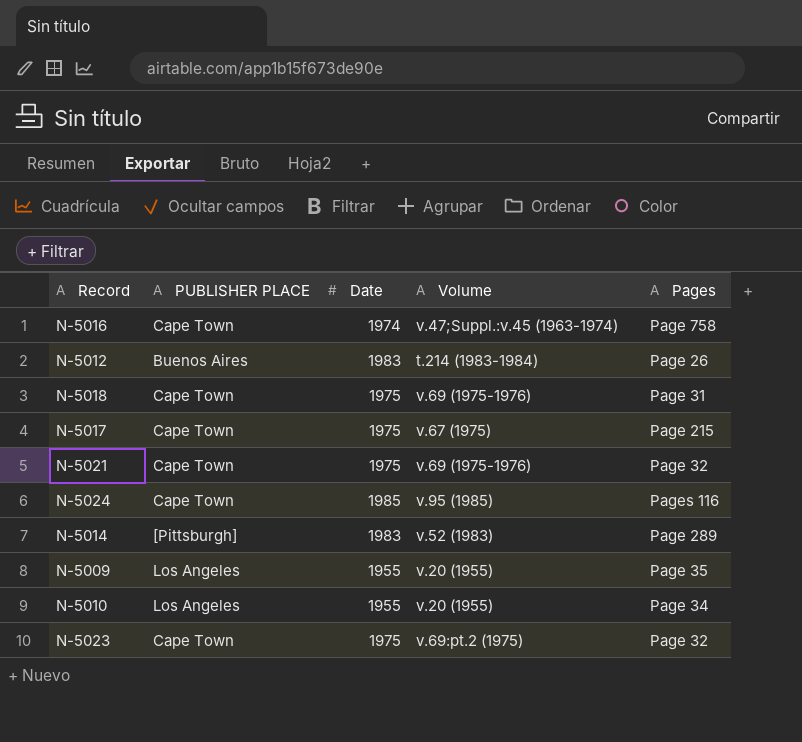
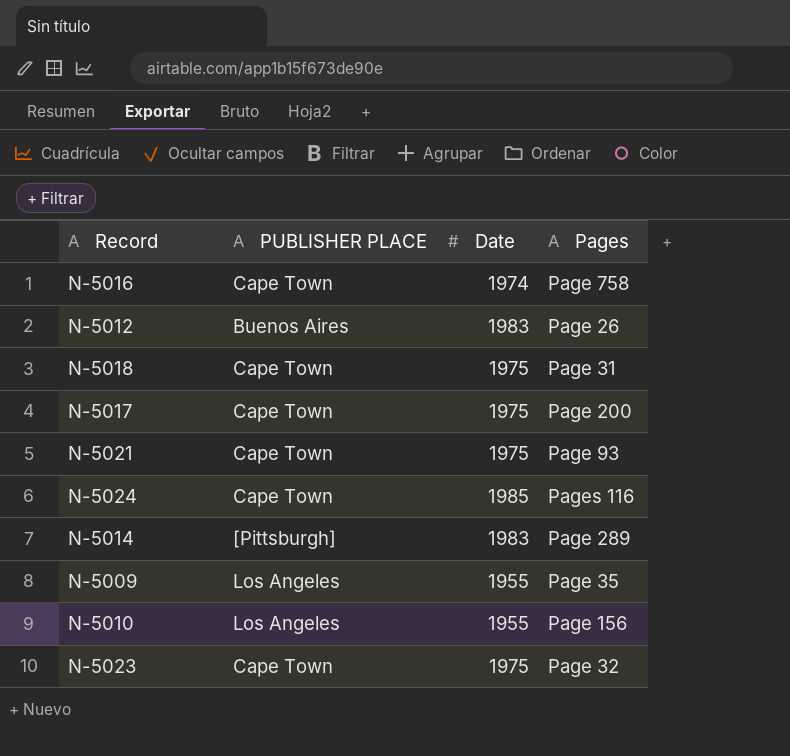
column Volume | position: 4 -> none
N-5017 | Pages: Page 215 -> Page 200
N-5021 | Pages: Page 32 -> Page 93
N-5010 | Pages: Page 34 -> Page 156

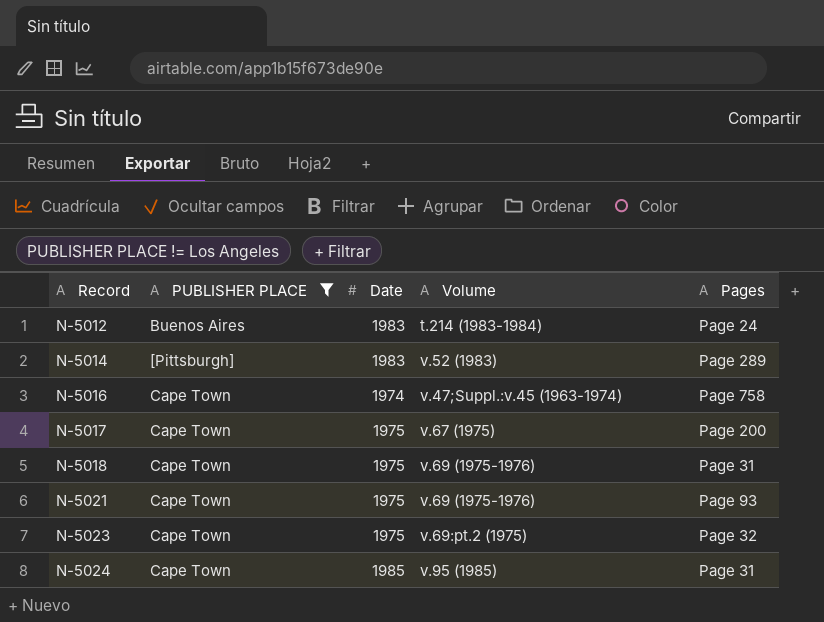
filter: none -> PUBLISHER PLACE != Los Angeles
row order: none -> Record ascending
column Volume | position: none -> 4
N-5012 | Pages: Page 26 -> Page 24
N-5024 | Pages: Pages 116 -> Page 31

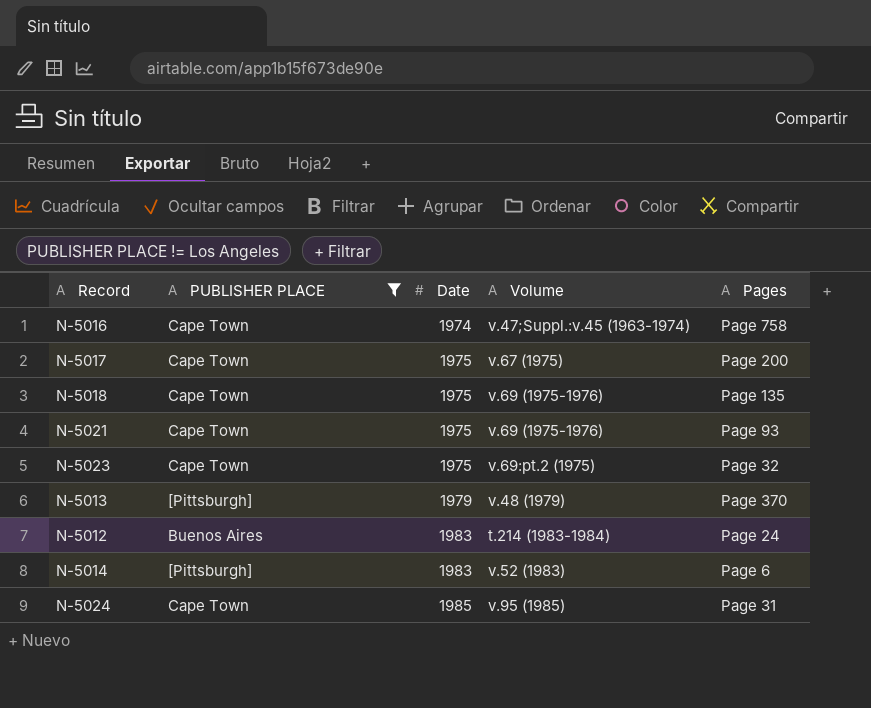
row order: Record ascending -> Date ascending
N-5018 | Pages: Page 31 -> Page 135
row N-5013: none -> [Pittsburgh] | 1979 | v.48 (1979) | Page 370
N-5014 | Pages: Page 289 -> Page 6

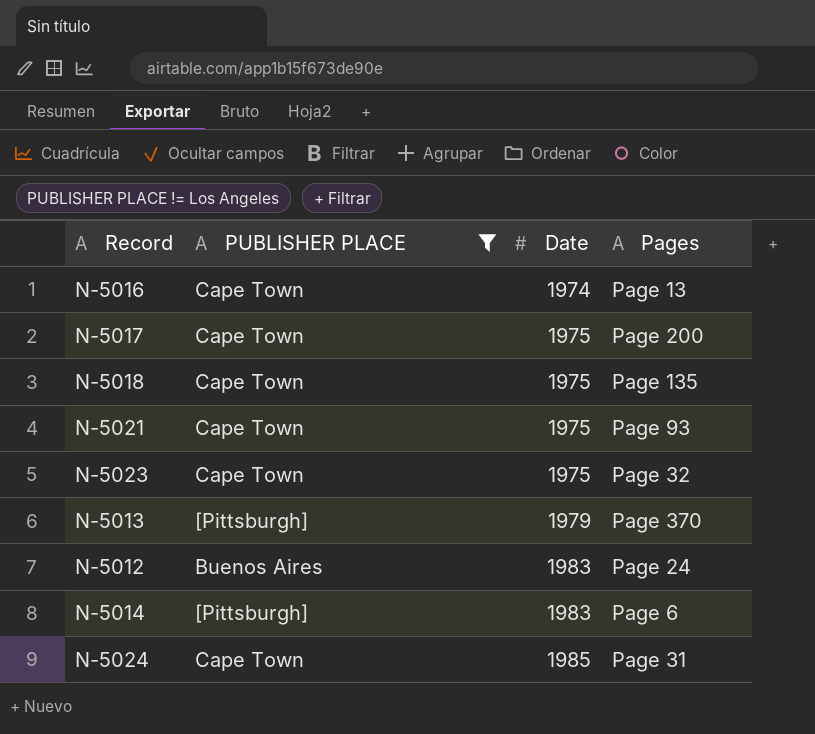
column Volume | position: 4 -> none
N-5016 | Pages: Page 758 -> Page 13

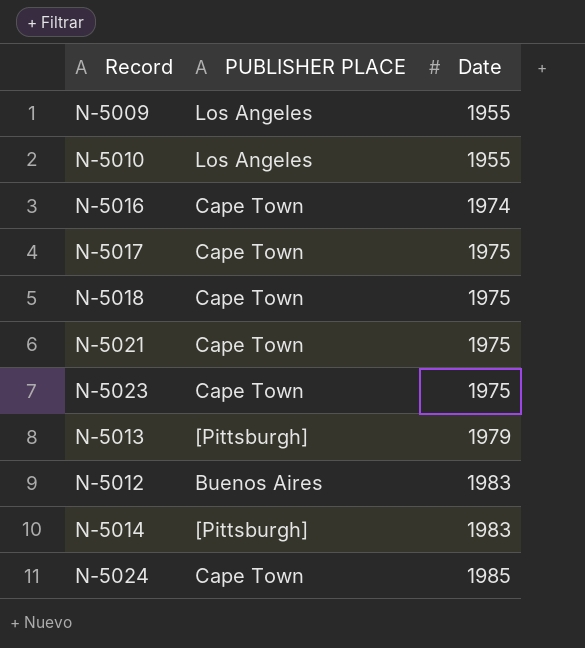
filter: PUBLISHER PLACE != Los Angeles -> none
column Pages | position: 4 -> none

